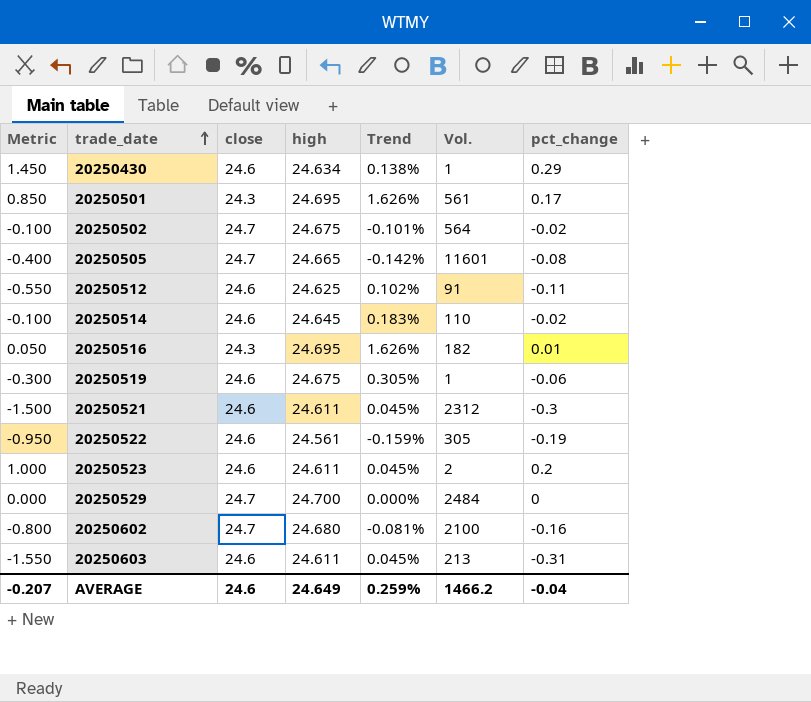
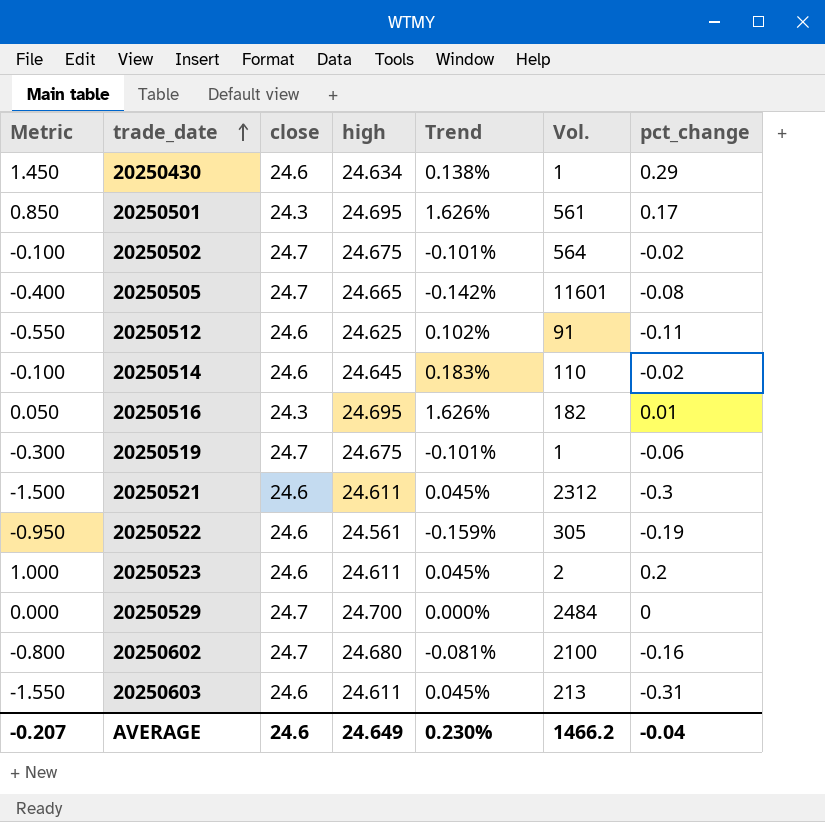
20250519 | close: 24.6 -> 24.7
20250519 | Trend: 0.305% -> -0.101%
AVERAGE | Trend: 0.259% -> 0.230%

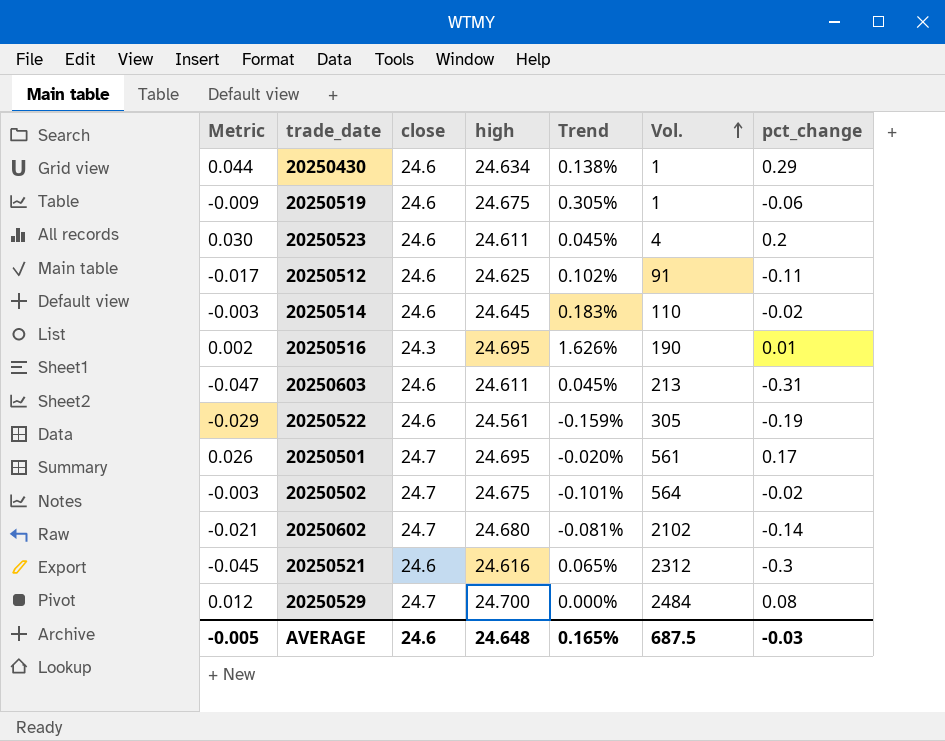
row order: trade_date ascending -> Vol. ascending
column Metric | formula: [pct_change] * 5 -> [pct_change] * 0.15
row 20250505: -0.400 | 24.7 | 24.665 | -0.142% | 11601 | -0.08 -> none
20250519 | close: 24.7 -> 24.6
20250519 | Trend: -0.101% -> 0.305%
20250523 | Vol.: 2 -> 4
20250516 | Vol.: 182 -> 190
20250501 | close: 24.3 -> 24.7
20250501 | Trend: 1.626% -> -0.020%
20250602 | Vol.: 2100 -> 2102
20250602 | pct_change: -0.16 -> -0.14
20250521 | high: 24.611 -> 24.616
20250521 | Trend: 0.045% -> 0.065%
20250529 | pct_change: 0 -> 0.08
AVERAGE | Metric: -0.207 -> -0.005
AVERAGE | high: 24.649 -> 24.648
AVERAGE | Trend: 0.230% -> 0.165%
AVERAGE | Vol.: 1466.2 -> 687.5
AVERAGE | pct_change: -0.04 -> -0.03

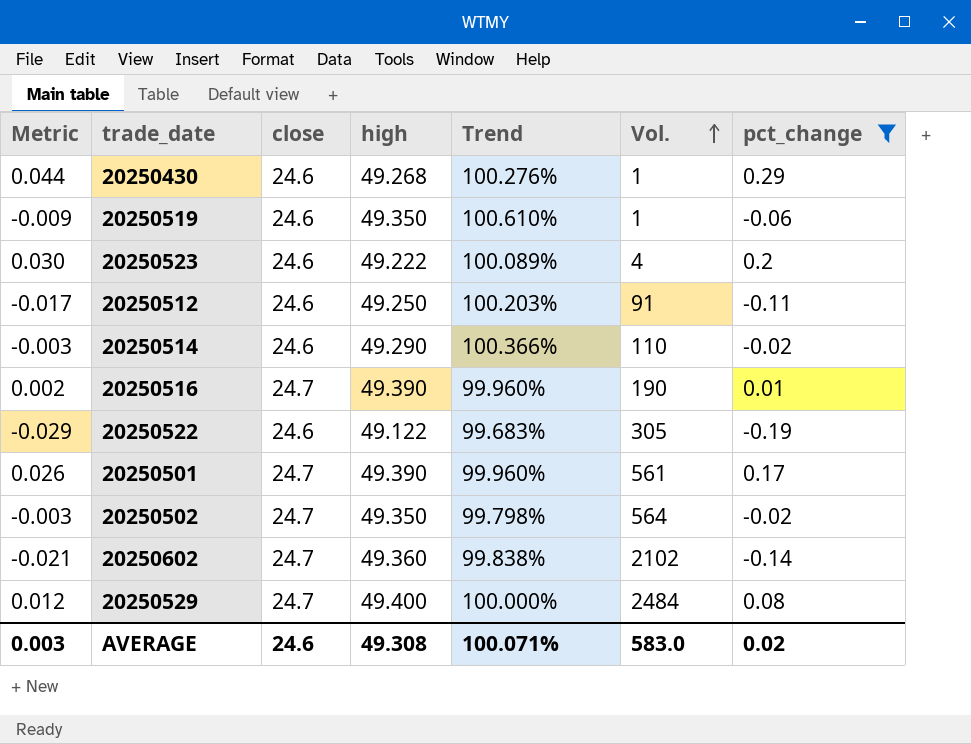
filter: none -> pct_change >= -0.19
20250430 | high: 24.634 -> 49.268
20250430 | Trend: 0.138% -> 100.276%
20250519 | high: 24.675 -> 49.350
20250519 | Trend: 0.305% -> 100.610%
20250523 | high: 24.611 -> 49.222
20250523 | Trend: 0.045% -> 100.089%
20250512 | high: 24.625 -> 49.250
20250512 | Trend: 0.102% -> 100.203%
20250514 | high: 24.645 -> 49.290
20250514 | Trend: 0.183% -> 100.366%
20250516 | close: 24.3 -> 24.7
20250516 | high: 24.695 -> 49.390
20250516 | Trend: 1.626% -> 99.960%
20250522 | high: 24.561 -> 49.122
20250522 | Trend: -0.159% -> 99.683%
20250501 | high: 24.695 -> 49.390
20250501 | Trend: -0.020% -> 99.960%
20250502 | high: 24.675 -> 49.350
20250502 | Trend: -0.101% -> 99.798%
20250602 | high: 24.680 -> 49.360
20250602 | Trend: -0.081% -> 99.838%
20250529 | high: 24.700 -> 49.400
20250529 | Trend: 0.000% -> 100.000%
AVERAGE | Metric: -0.005 -> 0.003
AVERAGE | high: 24.648 -> 49.308
AVERAGE | Trend: 0.165% -> 100.071%
AVERAGE | Vol.: 687.5 -> 583.0
AVERAGE | pct_change: -0.03 -> 0.02

